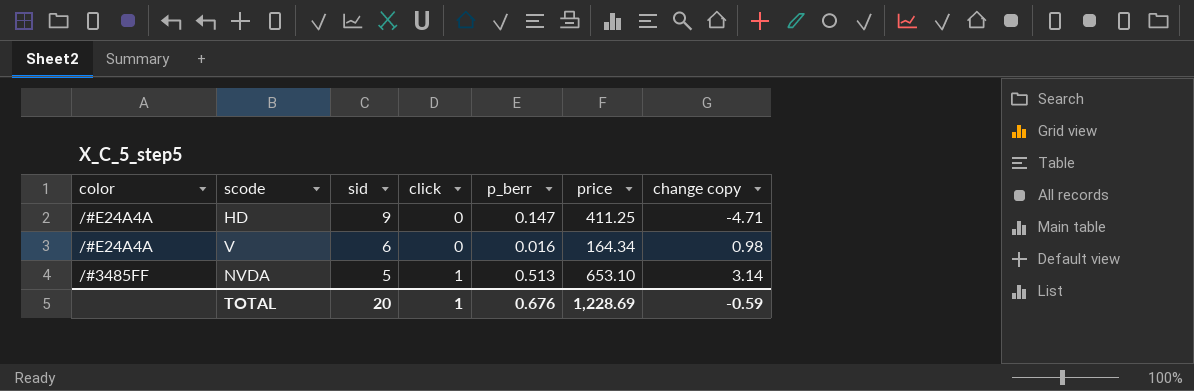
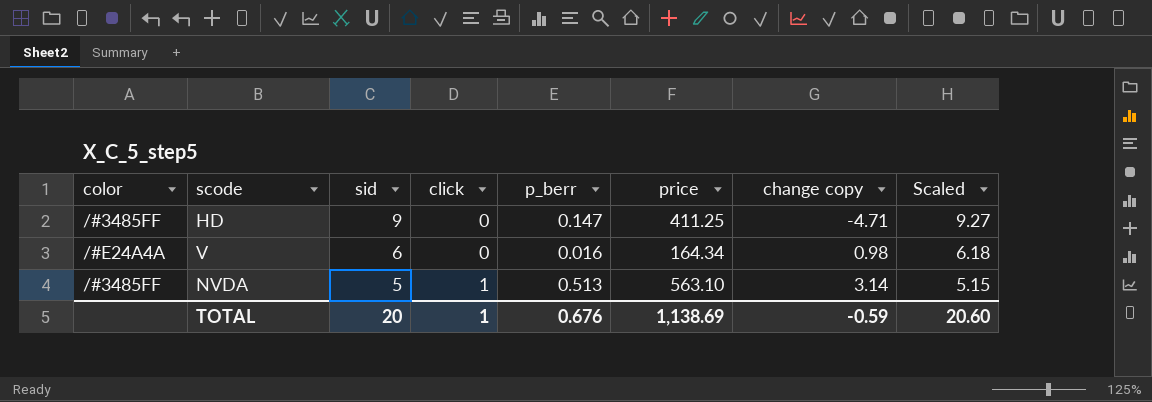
column Scaled | formula: none -> [sid] * 1.03
HD | color: /#E24A4A -> /#3485FF
NVDA | price: 653.10 -> 563.10
TOTAL | price: 1,228.69 -> 1,138.69

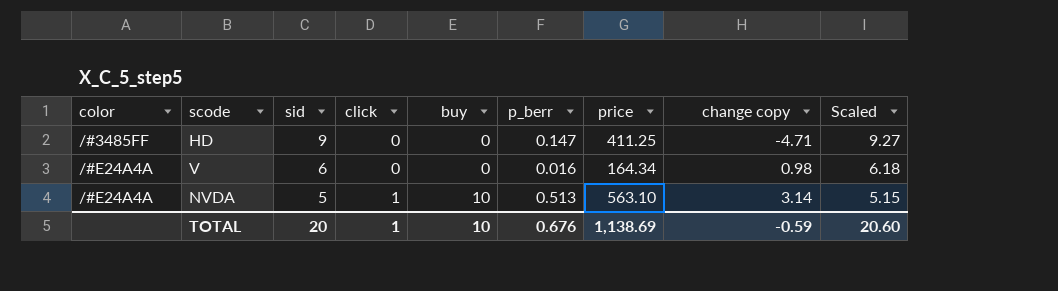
column buy | position: none -> 5
NVDA | color: /#3485FF -> /#E24A4A

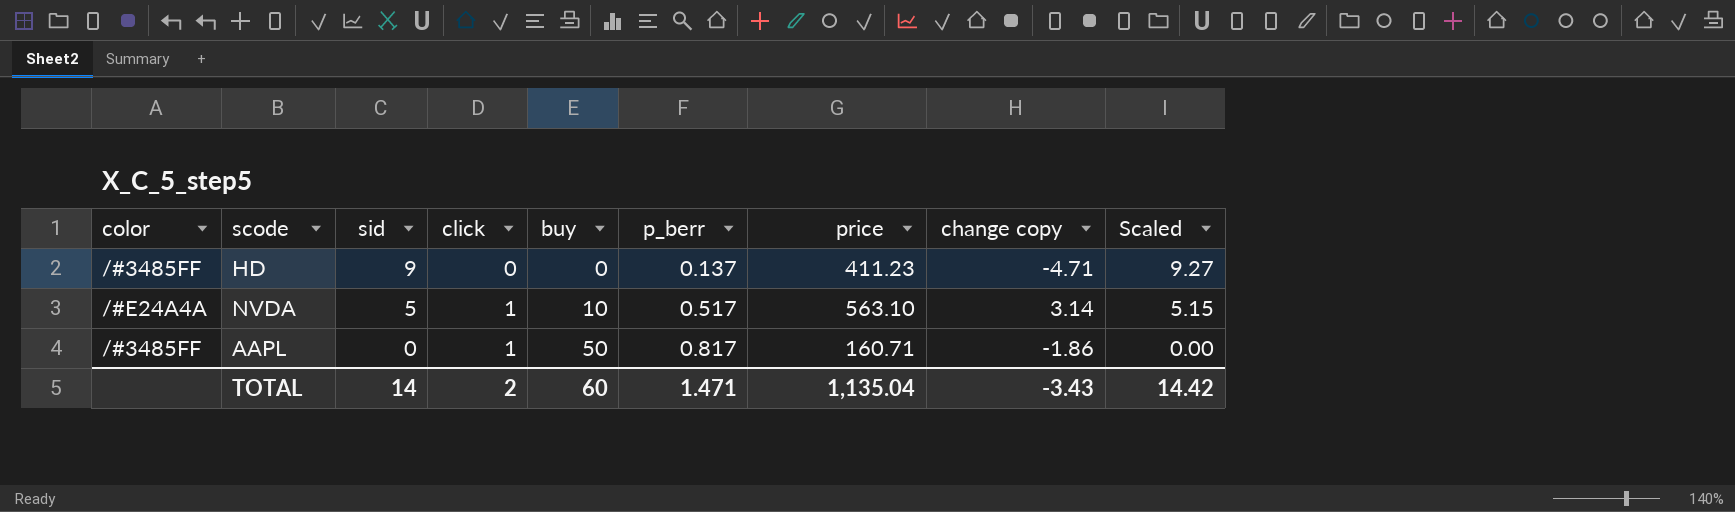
row V: /#E24A4A | 6 | 0 | 0 | 0.016 | 164.34 | 0.98 | 6.18 -> none
HD | p_berr: 0.147 -> 0.137
HD | price: 411.25 -> 411.23
NVDA | p_berr: 0.513 -> 0.517
row AAPL: none -> /#3485FF | 0 | 1 | 50 | 0.817 | 160.71 | -1.86 | 0.00
TOTAL | sid: 20 -> 14
TOTAL | click: 1 -> 2
TOTAL | buy: 10 -> 60
TOTAL | p_berr: 0.676 -> 1.471
TOTAL | price: 1,138.69 -> 1,135.04
TOTAL | change copy: -0.59 -> -3.43
TOTAL | Scaled: 20.60 -> 14.42

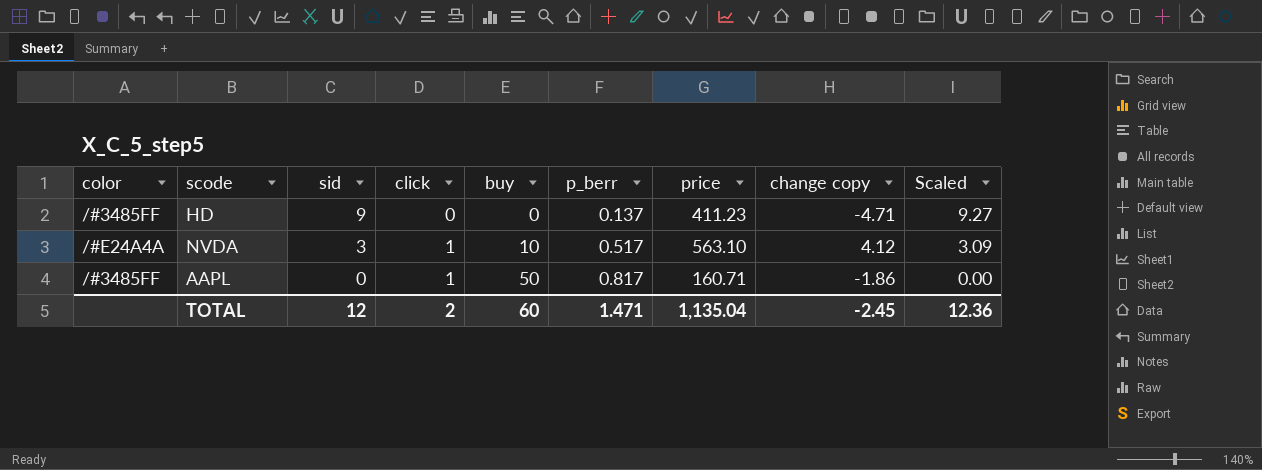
NVDA | sid: 5 -> 3
NVDA | change copy: 3.14 -> 4.12
NVDA | Scaled: 5.15 -> 3.09
TOTAL | sid: 14 -> 12
TOTAL | change copy: -3.43 -> -2.45
TOTAL | Scaled: 14.42 -> 12.36

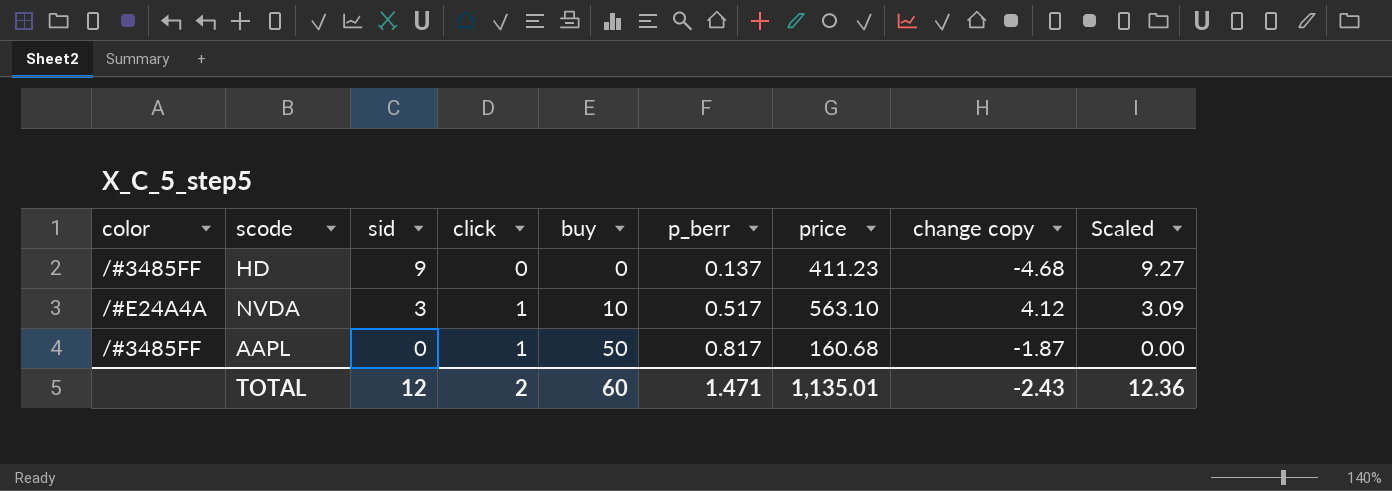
HD | change copy: -4.71 -> -4.68
AAPL | price: 160.71 -> 160.68
AAPL | change copy: -1.86 -> -1.87
TOTAL | price: 1,135.04 -> 1,135.01
TOTAL | change copy: -2.45 -> -2.43

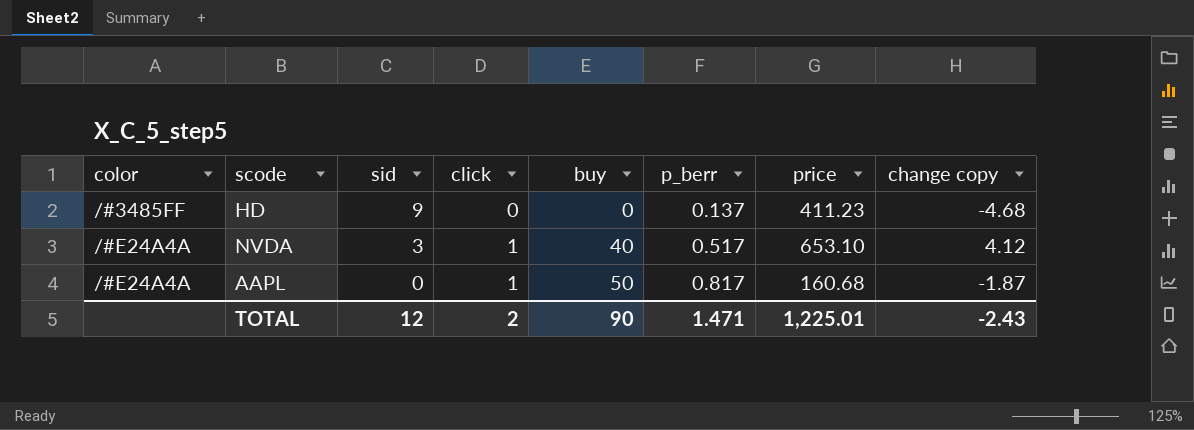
column Scaled | formula: [sid] * 1.03 -> none
NVDA | buy: 10 -> 40
NVDA | price: 563.10 -> 653.10
AAPL | color: /#3485FF -> /#E24A4A
TOTAL | buy: 60 -> 90
TOTAL | price: 1,135.01 -> 1,225.01

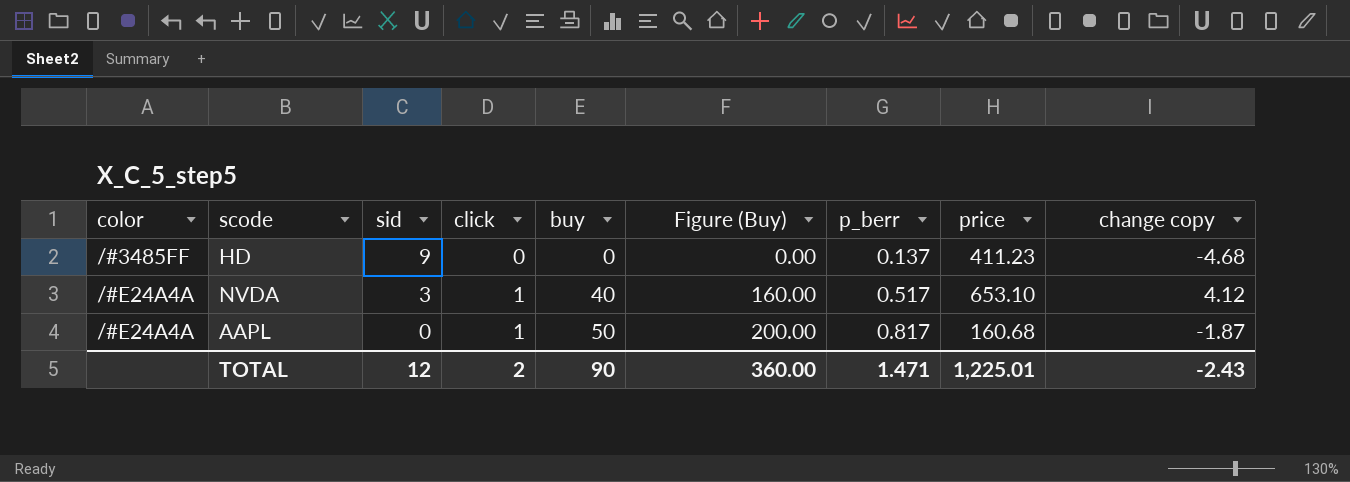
column Figure (Buy) | formula: none -> [buy] * 4

